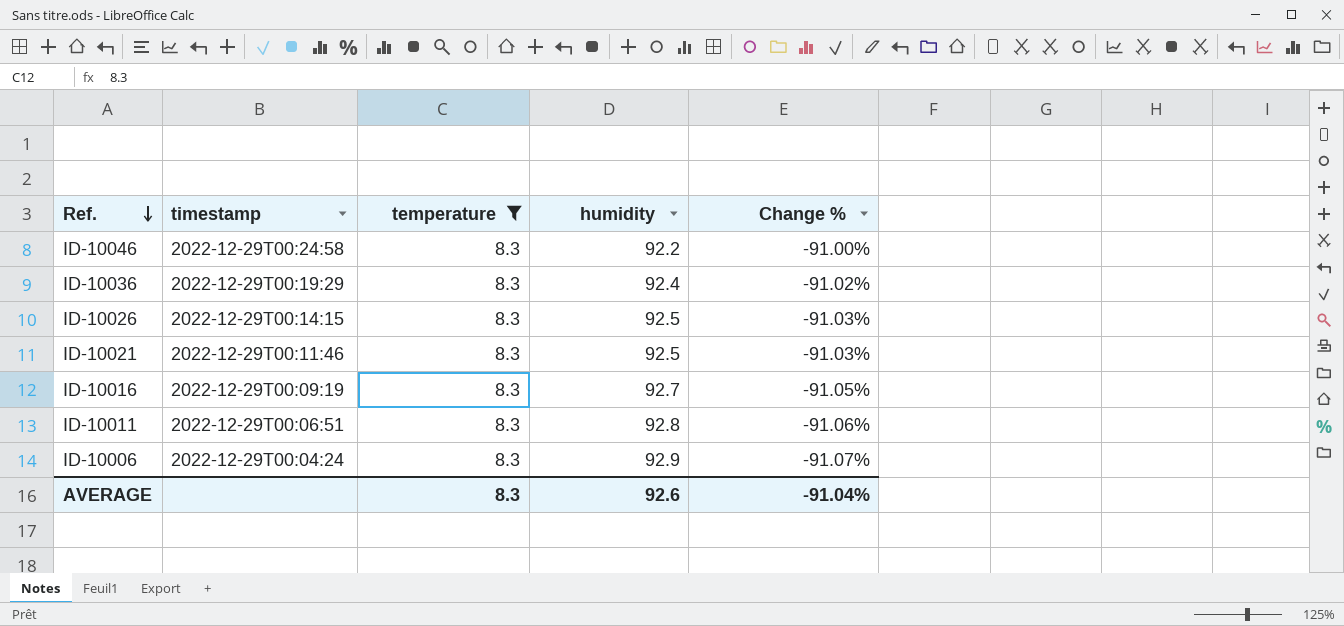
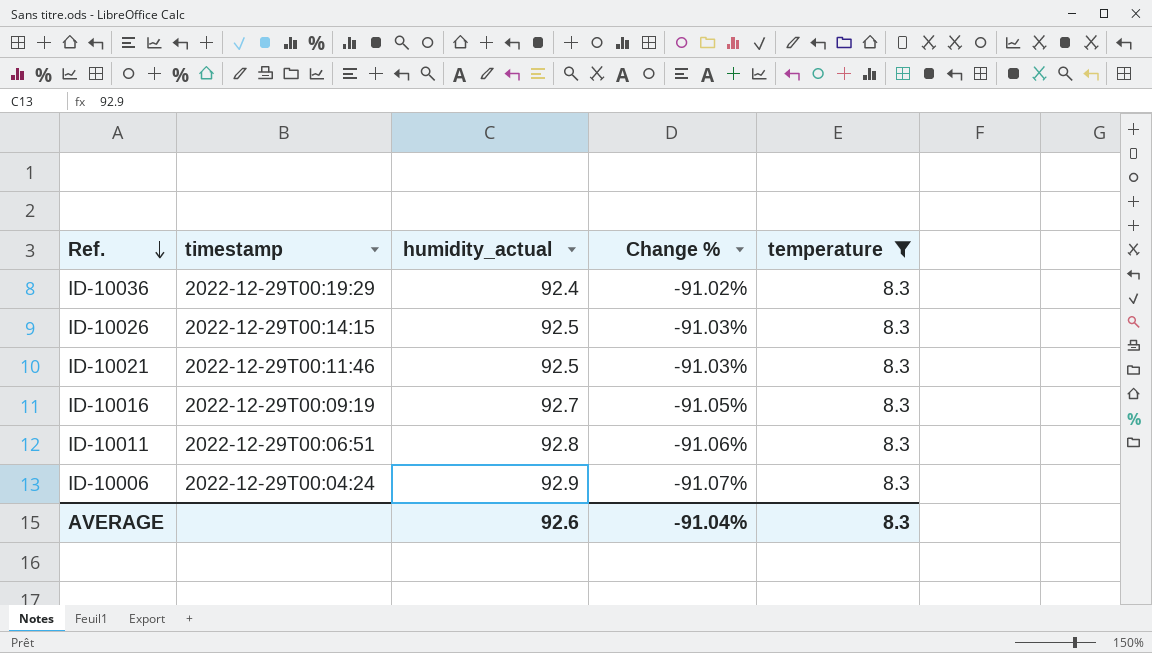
column name: humidity -> humidity_actual
column temperature | position: 3 -> 5
row ID-10046: 2022-12-29T00:24:58 | 8.3 | 92.2 | -91.00% -> none

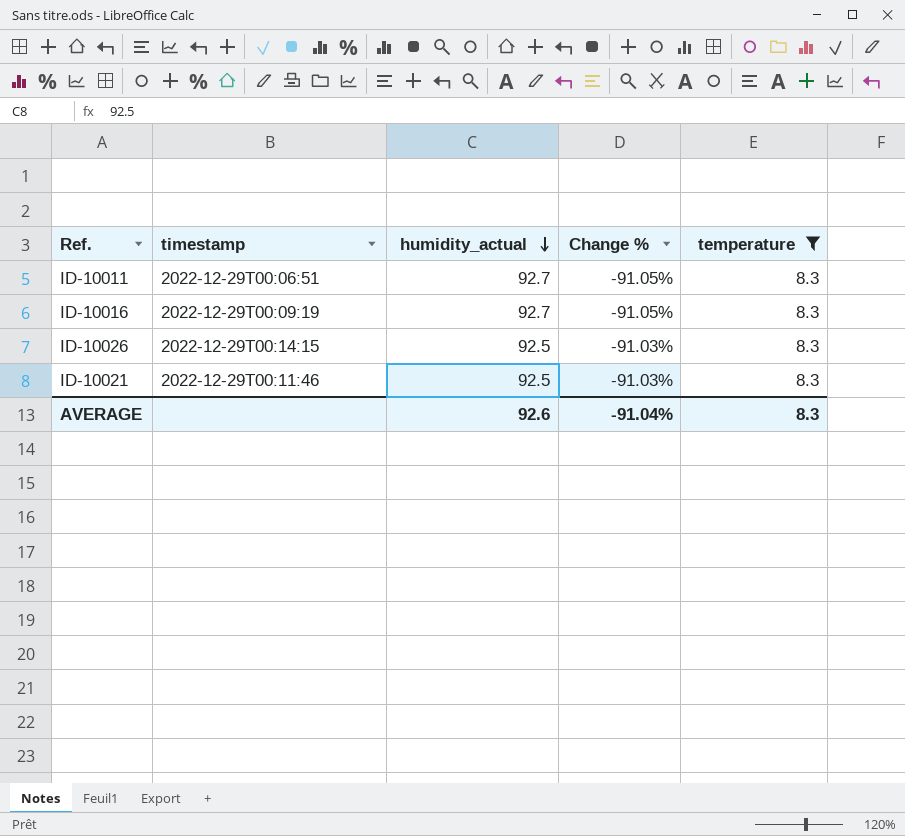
row order: Ref. descending -> humidity_actual descending
row ID-10036: 2022-12-29T00:19:29 | 92.4 | -91.02% | 8.3 -> none
row ID-10006: 2022-12-29T00:04:24 | 92.9 | -91.07% | 8.3 -> none
ID-10011 | humidity_actual: 92.8 -> 92.7
ID-10011 | Change %: -91.06% -> -91.05%

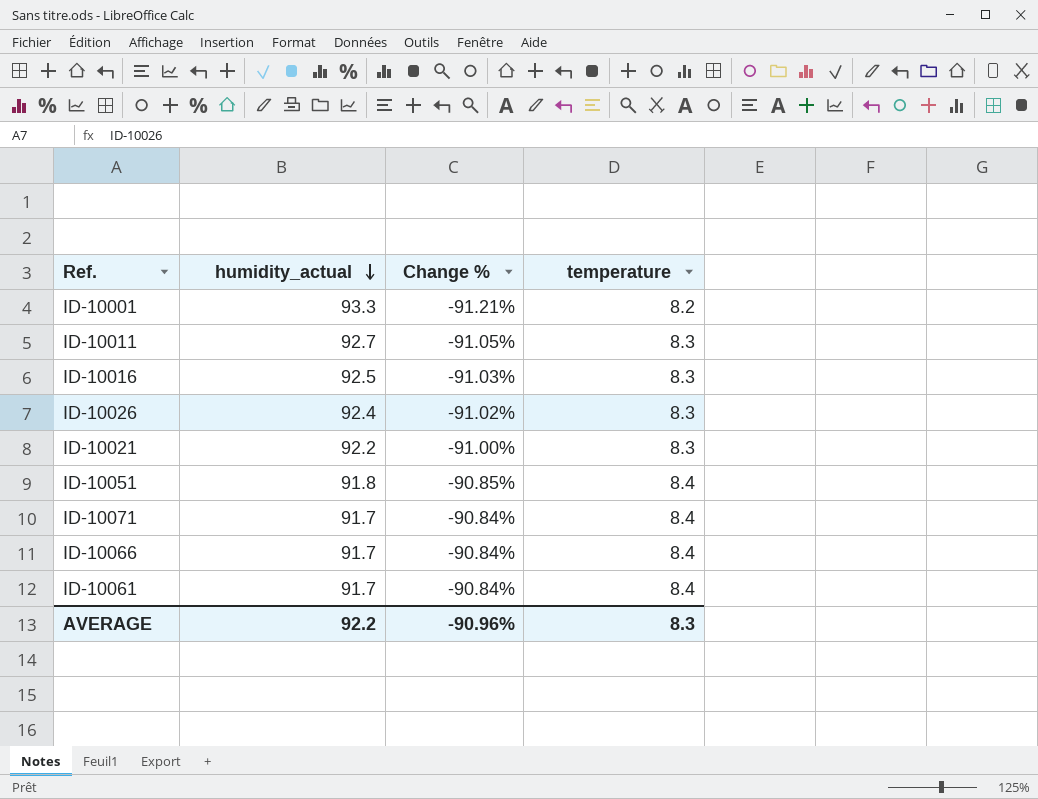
filter: temperature = 8.3 -> none
column timestamp | position: 2 -> none
ID-10016 | humidity_actual: 92.7 -> 92.5
ID-10016 | Change %: -91.05% -> -91.03%
ID-10026 | humidity_actual: 92.5 -> 92.4
ID-10026 | Change %: -91.03% -> -91.02%
ID-10021 | humidity_actual: 92.5 -> 92.2
ID-10021 | Change %: -91.03% -> -91.00%
AVERAGE | humidity_actual: 92.6 -> 92.2
AVERAGE | Change %: -91.04% -> -90.96%

